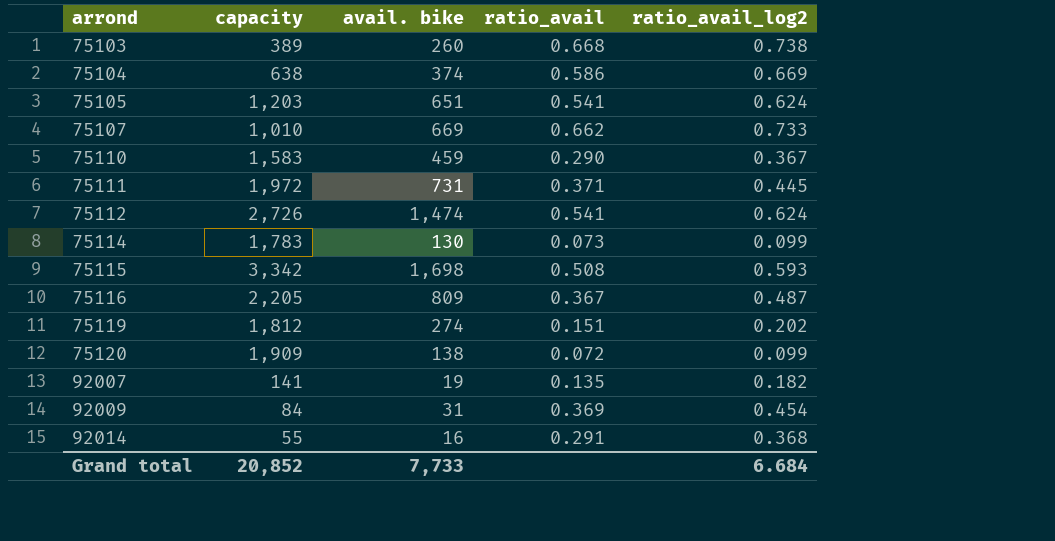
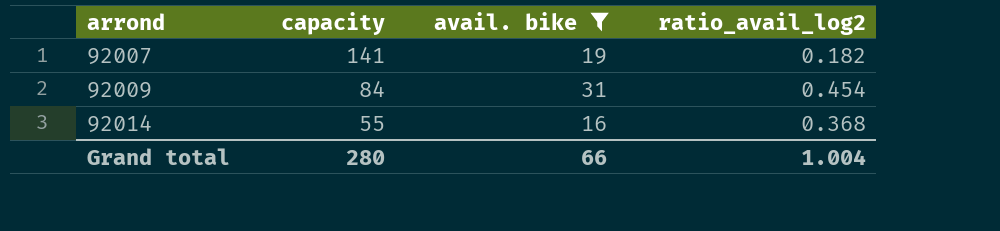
filter: none -> avail. bike <= 31
column ratio_avail | formula: [avail. bike] / [capacity] -> none
Grand total | capacity: 20,852 -> 280
Grand total | avail. bike: 7,733 -> 66
Grand total | ratio_avail_log2: 6.684 -> 1.004

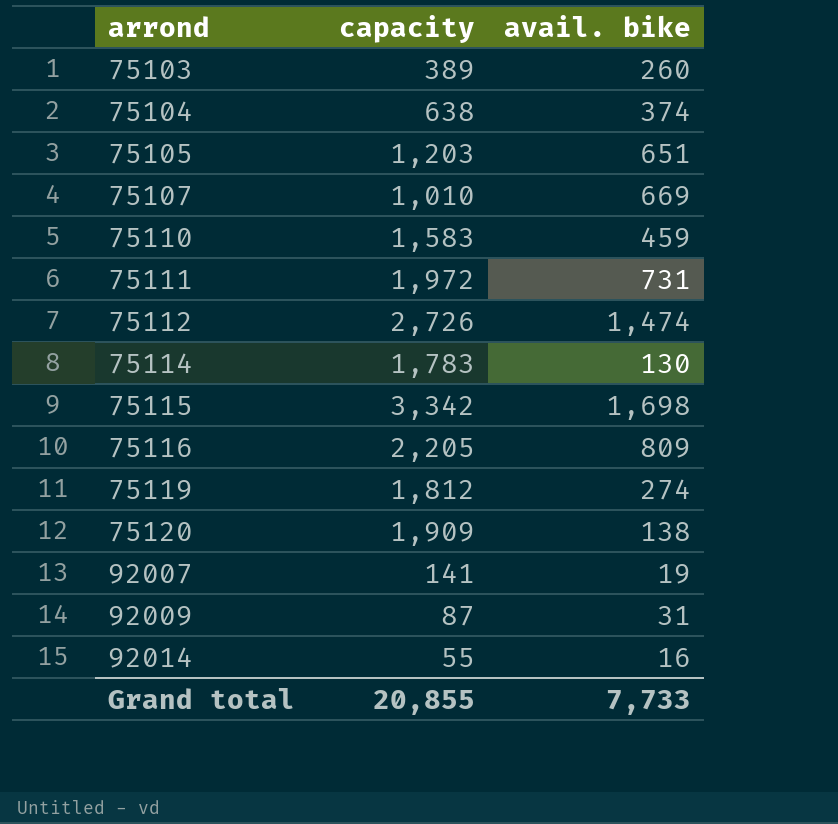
filter: avail. bike <= 31 -> none
column ratio_avail_log2 | position: 4 -> none
92009 | capacity: 84 -> 87
Grand total | capacity: 280 -> 20,855
Grand total | avail. bike: 66 -> 7,733

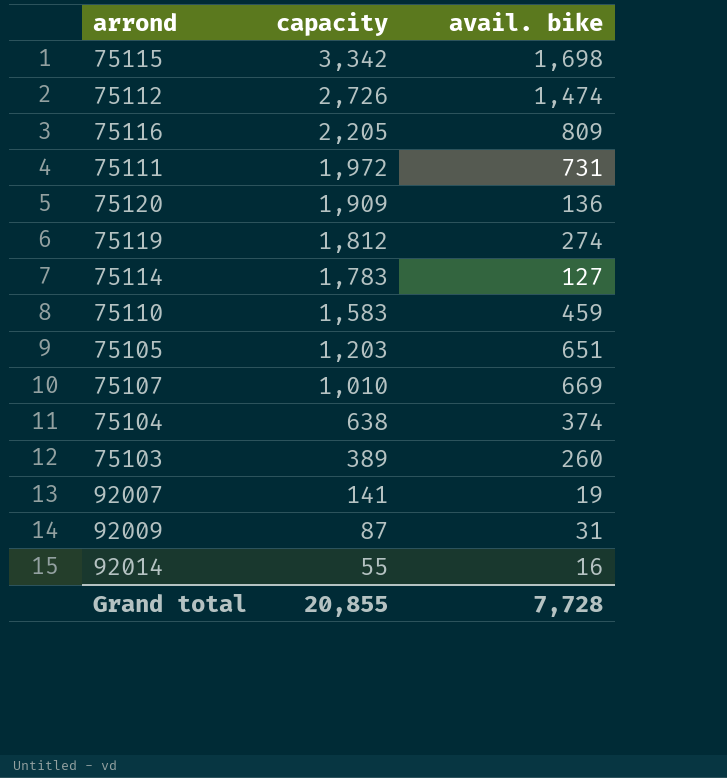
row order: arrond ascending -> capacity descending
75120 | avail. bike: 138 -> 136
75114 | avail. bike: 130 -> 127
Grand total | avail. bike: 7,733 -> 7,728

